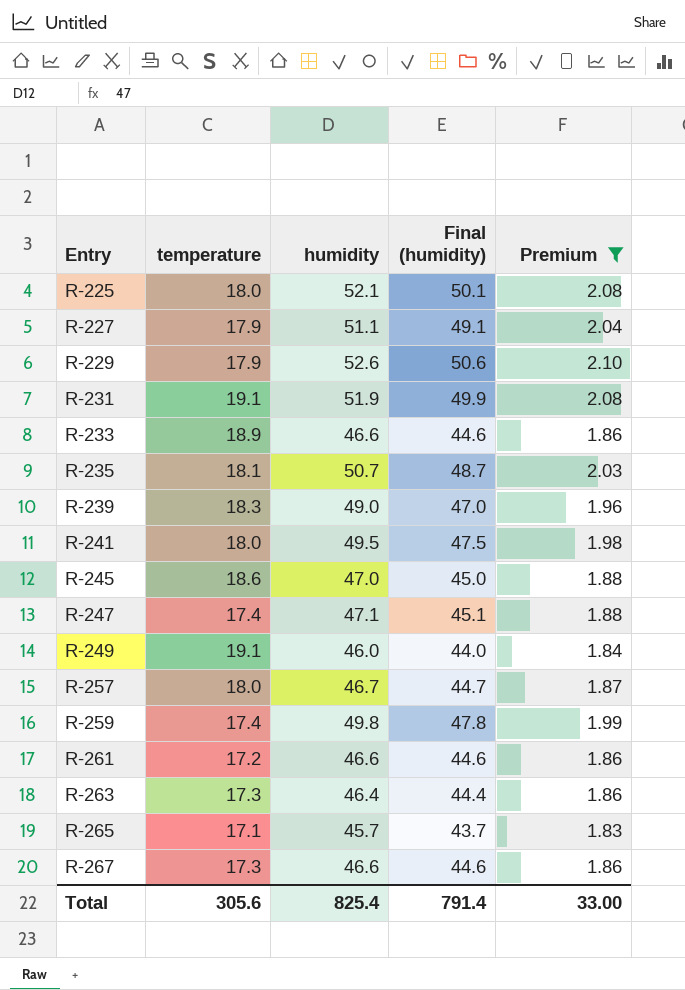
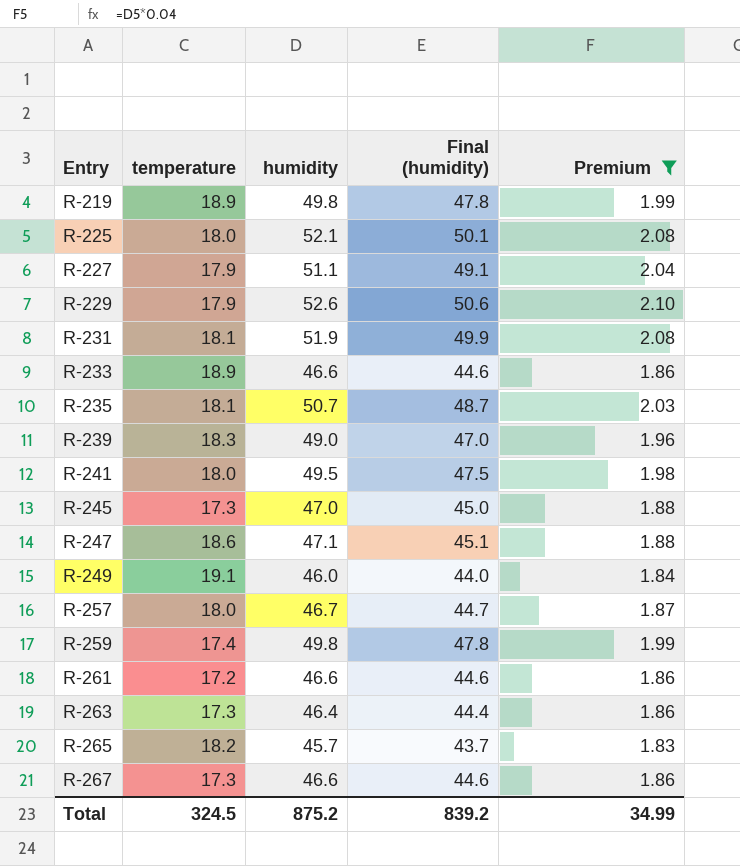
row R-219: none -> 18.9 | 49.8 | 47.8 | 1.99
R-231 | temperature: 19.1 -> 18.1
R-245 | temperature: 18.6 -> 17.3
R-247 | temperature: 17.4 -> 18.6
R-265 | temperature: 17.1 -> 18.2
Total | temperature: 305.6 -> 324.5
Total | humidity: 825.4 -> 875.2
Total | Final (humidity): 791.4 -> 839.2
Total | Premium: 33.00 -> 34.99

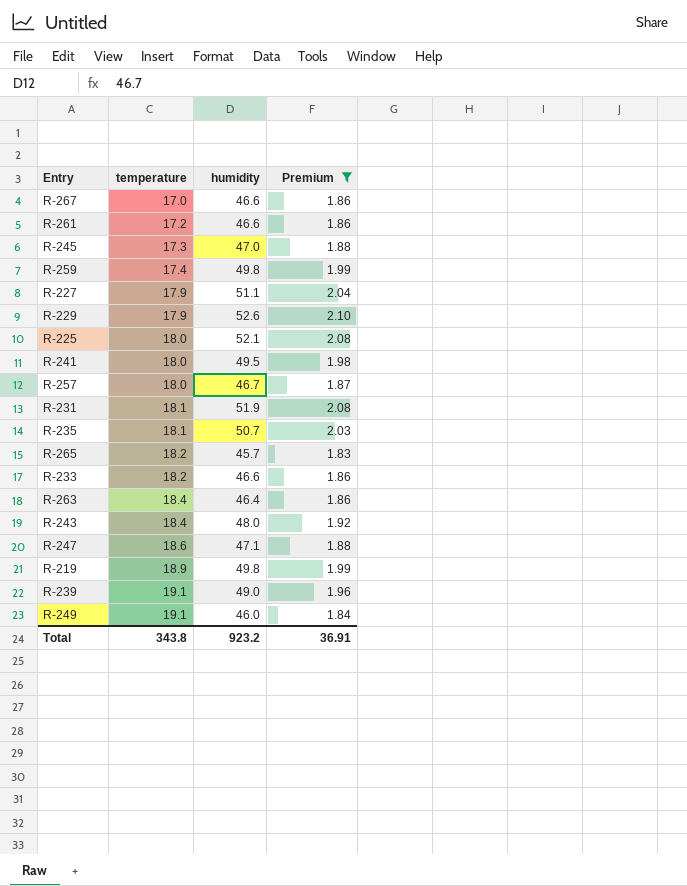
row order: Entry ascending -> temperature ascending
column Final (humidity) | formula: [humidity] - 2 -> none
R-267 | temperature: 17.3 -> 17.0
R-233 | temperature: 18.9 -> 18.2
R-263 | temperature: 17.3 -> 18.4
row R-243: none -> 18.4 | 48.0 | 1.92
R-239 | temperature: 18.3 -> 19.1
Total | temperature: 324.5 -> 343.8
Total | humidity: 875.2 -> 923.2
Total | Premium: 34.99 -> 36.91

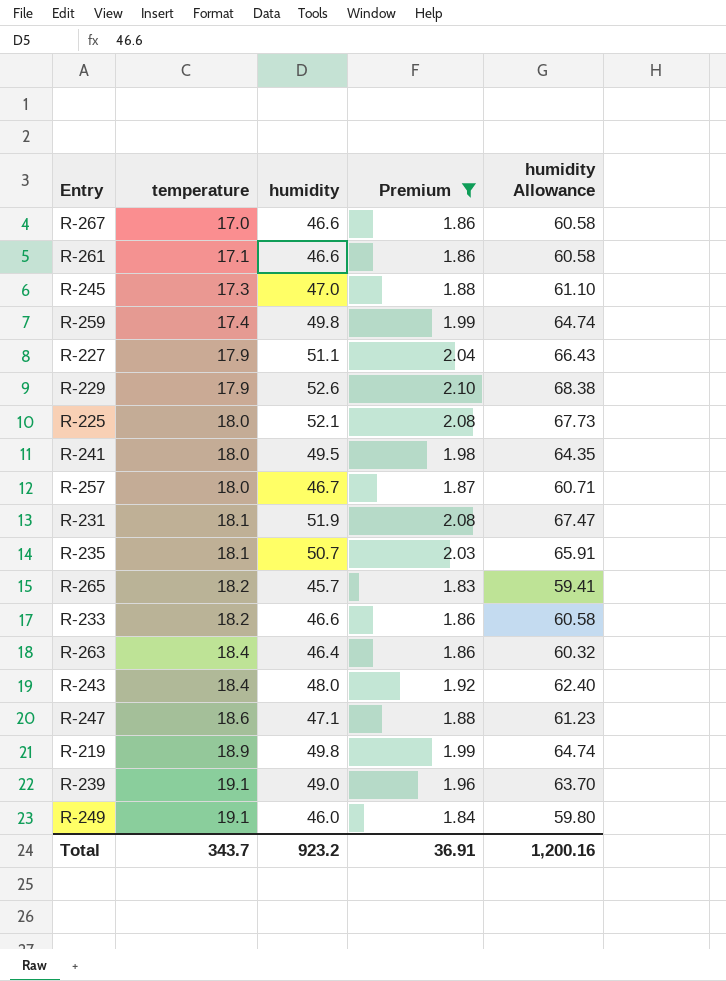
column humidity Allowance | formula: none -> [humidity] * 1.3
R-261 | temperature: 17.2 -> 17.1
Total | temperature: 343.8 -> 343.7

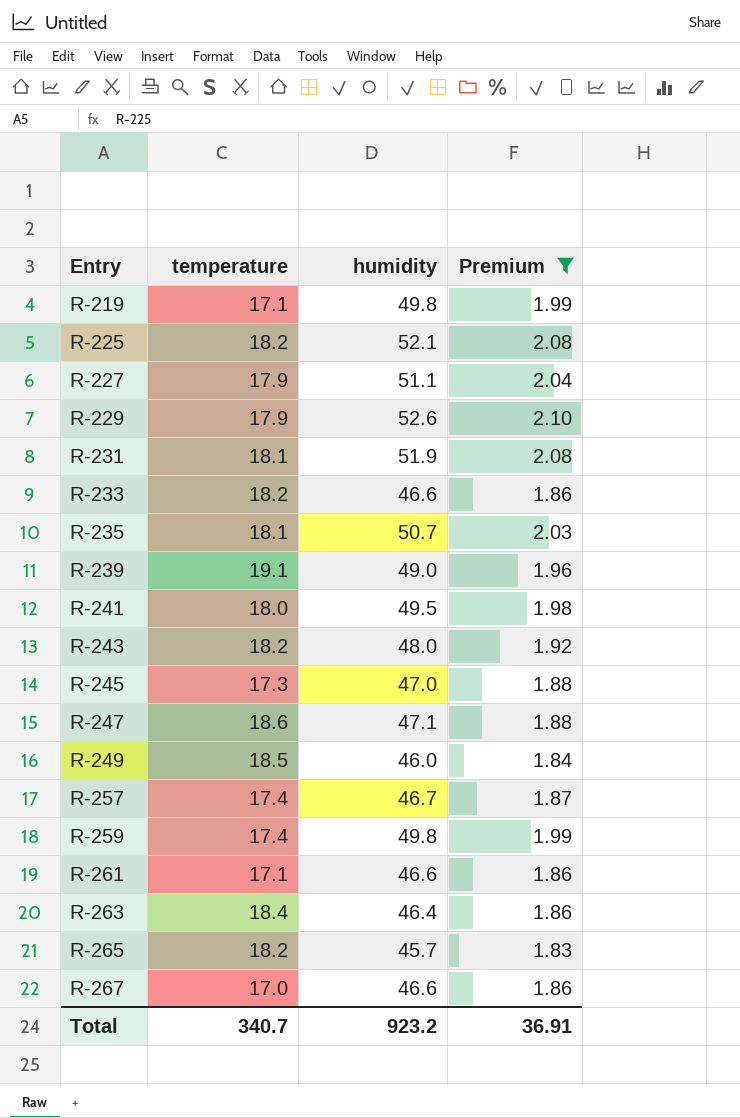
row order: temperature ascending -> Entry ascending
column humidity Allowance | formula: [humidity] * 1.3 -> none
R-219 | temperature: 18.9 -> 17.1
R-225 | temperature: 18.0 -> 18.2
R-243 | temperature: 18.4 -> 18.2
R-249 | temperature: 19.1 -> 18.5
R-257 | temperature: 18.0 -> 17.4
Total | temperature: 343.7 -> 340.7

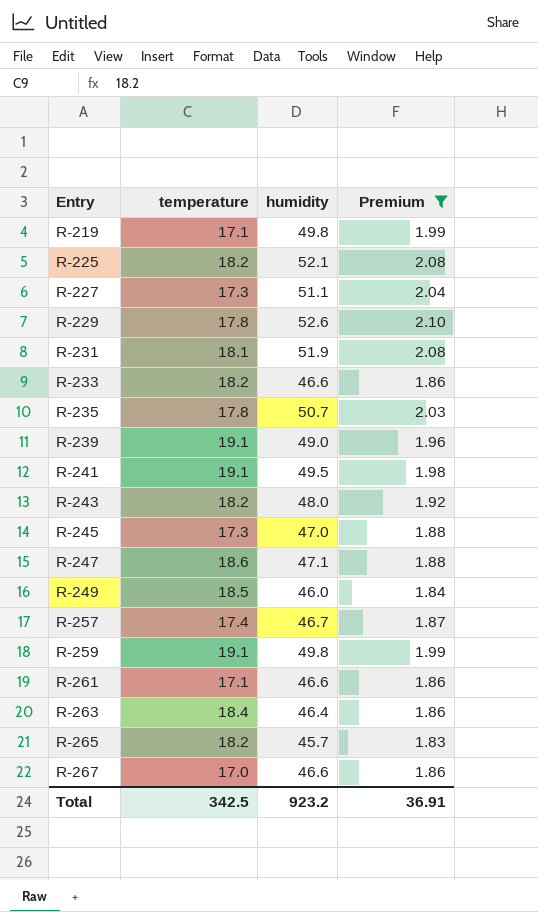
R-227 | temperature: 17.9 -> 17.3
R-229 | temperature: 17.9 -> 17.8
R-235 | temperature: 18.1 -> 17.8
R-241 | temperature: 18.0 -> 19.1
R-259 | temperature: 17.4 -> 19.1
Total | temperature: 340.7 -> 342.5

